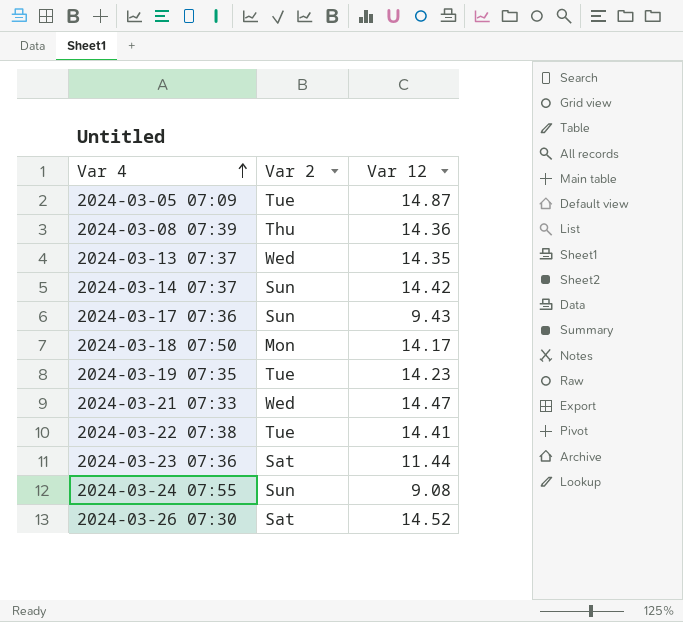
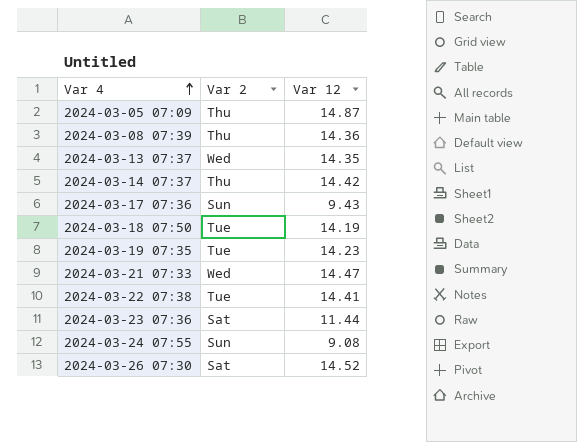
2024-03-05 07:09 | Var 2: Tue -> Thu
2024-03-14 07:37 | Var 2: Sun -> Thu
2024-03-18 07:50 | Var 2: Mon -> Tue
2024-03-18 07:50 | Var 12: 14.17 -> 14.19

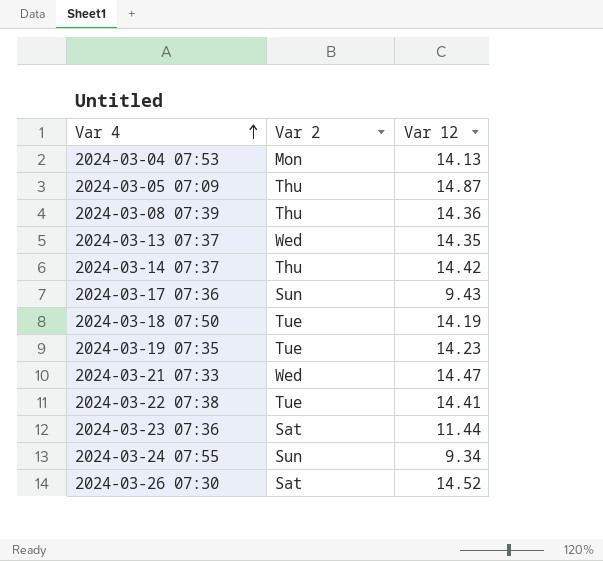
row 2024-03-04 07:53: none -> Mon | 14.13
2024-03-24 07:55 | Var 12: 9.08 -> 9.34

